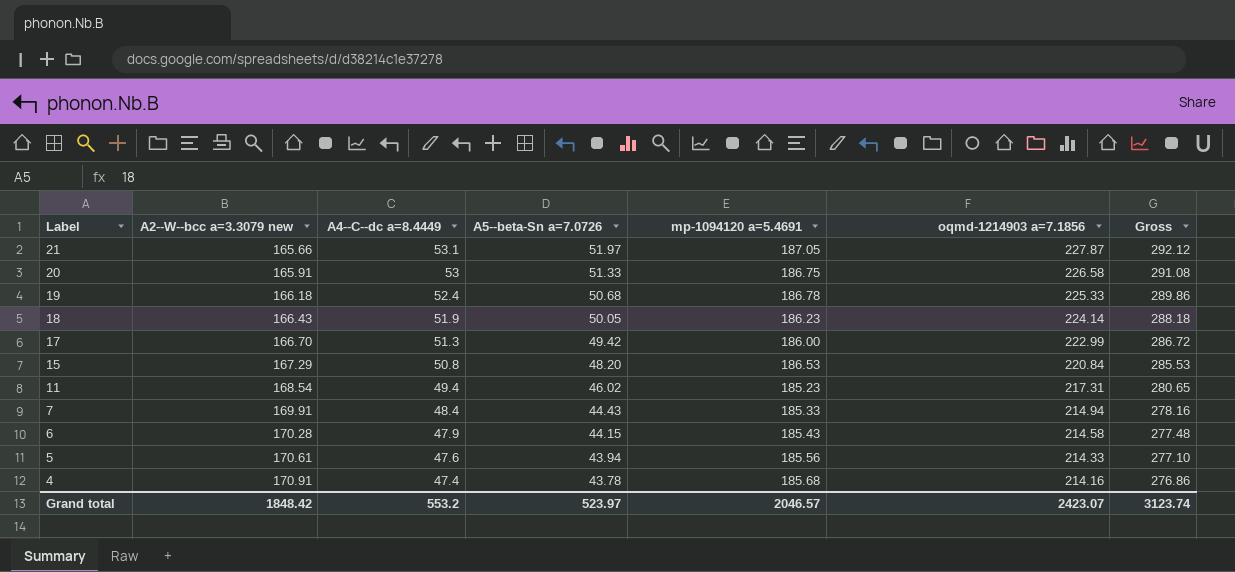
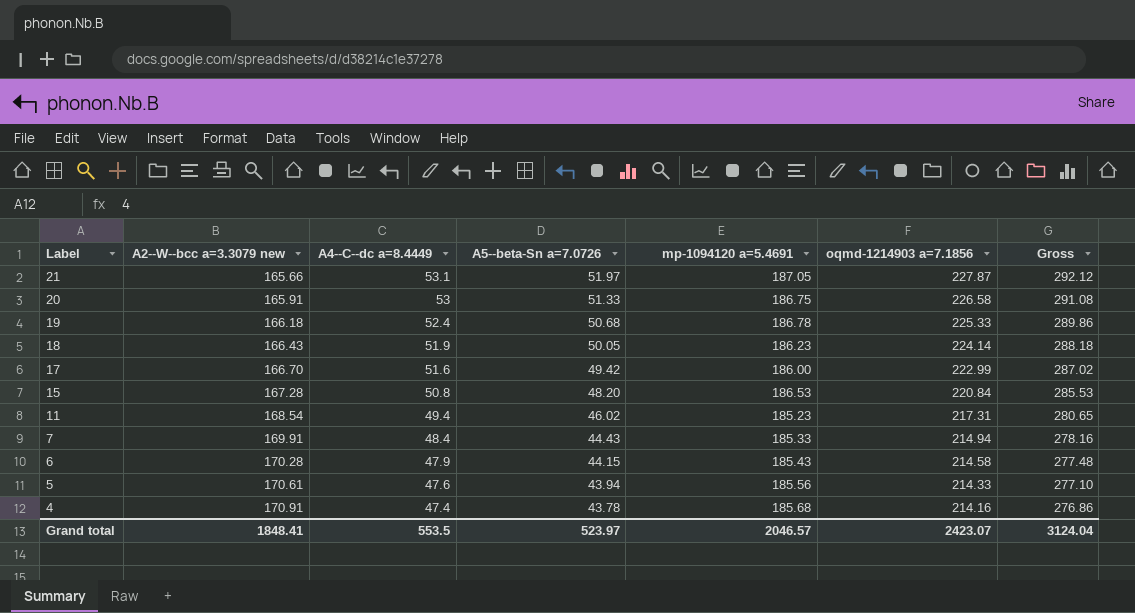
17 | A4--C--dc a=8.4449: 51.3 -> 51.6
17 | Gross: 286.72 -> 287.02
15 | A2--W--bcc a=3.3079 new: 167.29 -> 167.28
Grand total | A2--W--bcc a=3.3079 new: 1848.42 -> 1848.41
Grand total | A4--C--dc a=8.4449: 553.2 -> 553.5
Grand total | Gross: 3123.74 -> 3124.04

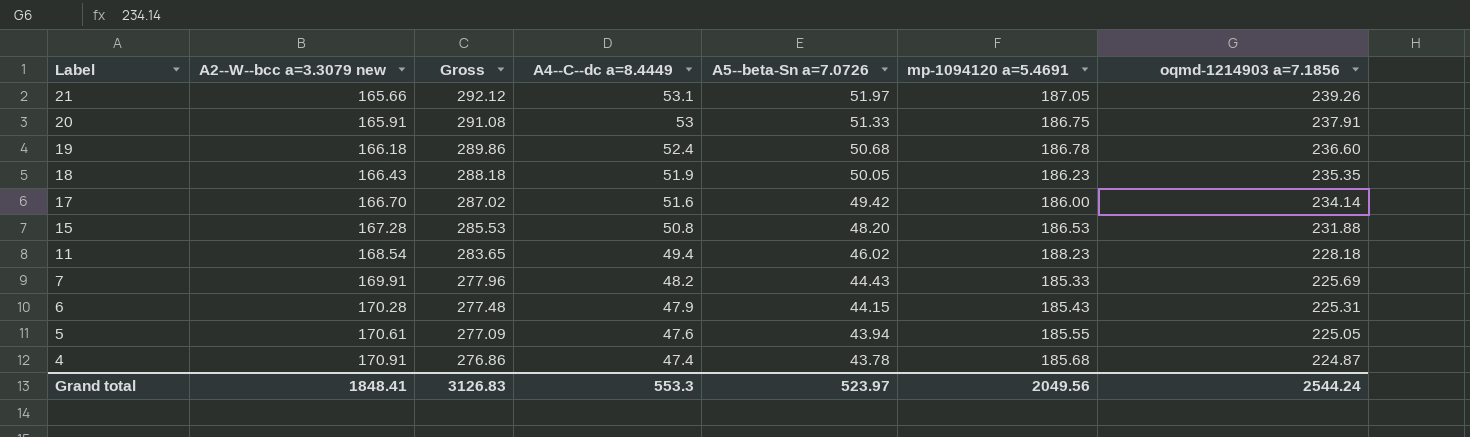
column Gross | position: 7 -> 3
21 | oqmd-1214903 a=7.1856: 227.87 -> 239.26
20 | oqmd-1214903 a=7.1856: 226.58 -> 237.91
19 | oqmd-1214903 a=7.1856: 225.33 -> 236.60
18 | oqmd-1214903 a=7.1856: 224.14 -> 235.35
17 | oqmd-1214903 a=7.1856: 222.99 -> 234.14
15 | oqmd-1214903 a=7.1856: 220.84 -> 231.88
11 | Gross: 280.65 -> 283.65
11 | mp-1094120 a=5.4691: 185.23 -> 188.23
11 | oqmd-1214903 a=7.1856: 217.31 -> 228.18
7 | Gross: 278.16 -> 277.96
7 | A4--C--dc a=8.4449: 48.4 -> 48.2
7 | oqmd-1214903 a=7.1856: 214.94 -> 225.69
6 | oqmd-1214903 a=7.1856: 214.58 -> 225.31
5 | Gross: 277.10 -> 277.09
5 | mp-1094120 a=5.4691: 185.56 -> 185.55
5 | oqmd-1214903 a=7.1856: 214.33 -> 225.05
4 | oqmd-1214903 a=7.1856: 214.16 -> 224.87
Grand total | Gross: 3124.04 -> 3126.83
Grand total | A4--C--dc a=8.4449: 553.5 -> 553.3
Grand total | mp-1094120 a=5.4691: 2046.57 -> 2049.56
Grand total | oqmd-1214903 a=7.1856: 2423.07 -> 2544.24

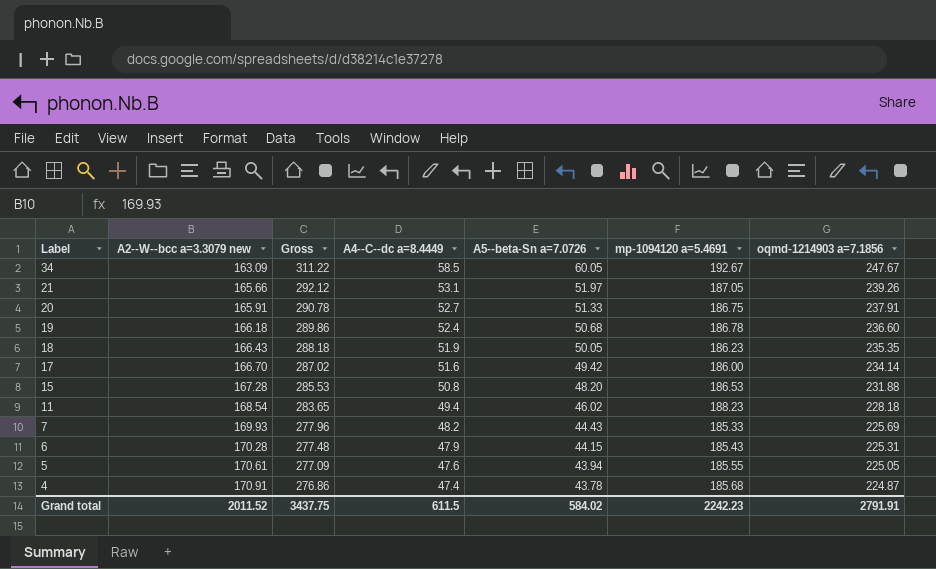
row 34: none -> 163.09 | 311.22 | 58.5 | 60.05 | 192.67 | 247.67
20 | Gross: 291.08 -> 290.78
20 | A4--C--dc a=8.4449: 53 -> 52.7
7 | A2--W--bcc a=3.3079 new: 169.91 -> 169.93
Grand total | A2--W--bcc a=3.3079 new: 1848.41 -> 2011.52
Grand total | Gross: 3126.83 -> 3437.75
Grand total | A4--C--dc a=8.4449: 553.3 -> 611.5
Grand total | A5--beta-Sn a=7.0726: 523.97 -> 584.02
Grand total | mp-1094120 a=5.4691: 2049.56 -> 2242.23
Grand total | oqmd-1214903 a=7.1856: 2544.24 -> 2791.91

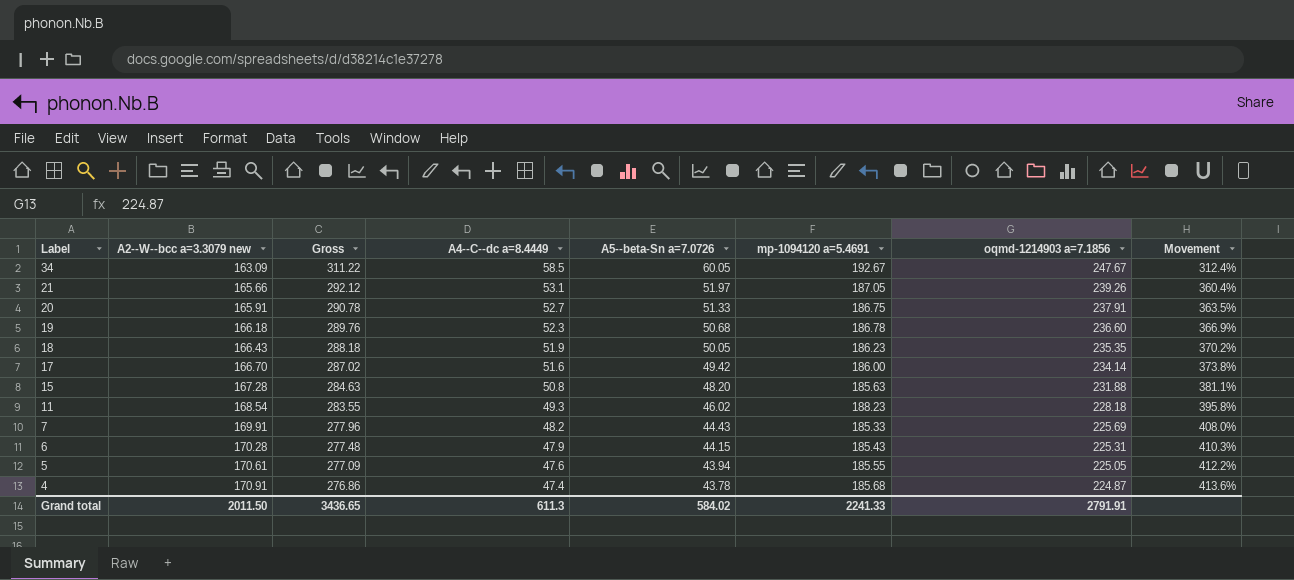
column Movement | formula: none -> ([oqmd-1214903 a=7.1856] - [A5--beta-Sn a=7.0726]) / [A5--beta-Sn a=7.0726]
19 | Gross: 289.86 -> 289.76
19 | A4--C--dc a=8.4449: 52.4 -> 52.3
15 | Gross: 285.53 -> 284.63
15 | mp-1094120 a=5.4691: 186.53 -> 185.63
11 | Gross: 283.65 -> 283.55
11 | A4--C--dc a=8.4449: 49.4 -> 49.3
7 | A2--W--bcc a=3.3079 new: 169.93 -> 169.91
Grand total | A2--W--bcc a=3.3079 new: 2011.52 -> 2011.50
Grand total | Gross: 3437.75 -> 3436.65
Grand total | A4--C--dc a=8.4449: 611.5 -> 611.3
Grand total | mp-1094120 a=5.4691: 2242.23 -> 2241.33

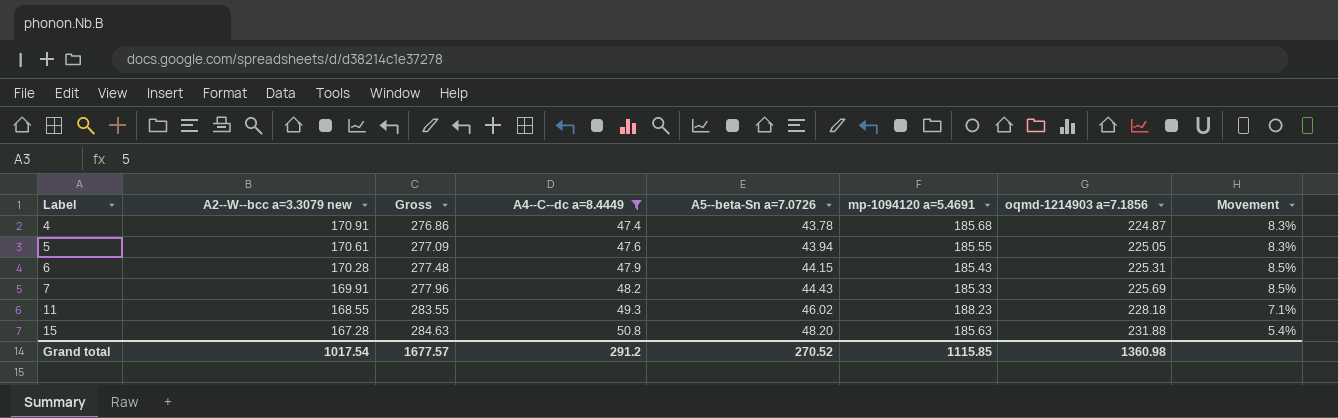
filter: none -> A4--C--dc a=8.4449 <= 50.8
row order: Label descending -> Label ascending
column Movement | formula: ([oqmd-1214903 a=7.1856] - [A5--beta-Sn a=7.0726]) / [A5--beta-Sn a=7.0726] -> ([A4--C--dc a=8.4449] - [A5--beta-Sn a=7.0726]) / [A5--beta-Sn a=7.0726]
11 | A2--W--bcc a=3.3079 new: 168.54 -> 168.55
Grand total | A2--W--bcc a=3.3079 new: 2011.50 -> 1017.54
Grand total | Gross: 3436.65 -> 1677.57
Grand total | A4--C--dc a=8.4449: 611.3 -> 291.2
Grand total | A5--beta-Sn a=7.0726: 584.02 -> 270.52
Grand total | mp-1094120 a=5.4691: 2241.33 -> 1115.85
Grand total | oqmd-1214903 a=7.1856: 2791.91 -> 1360.98

